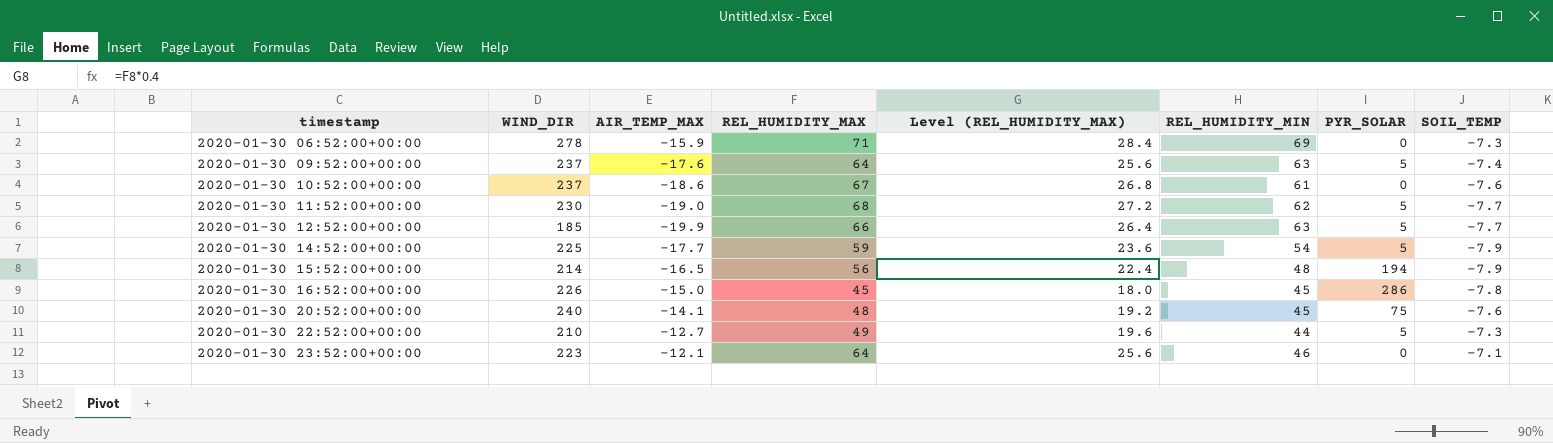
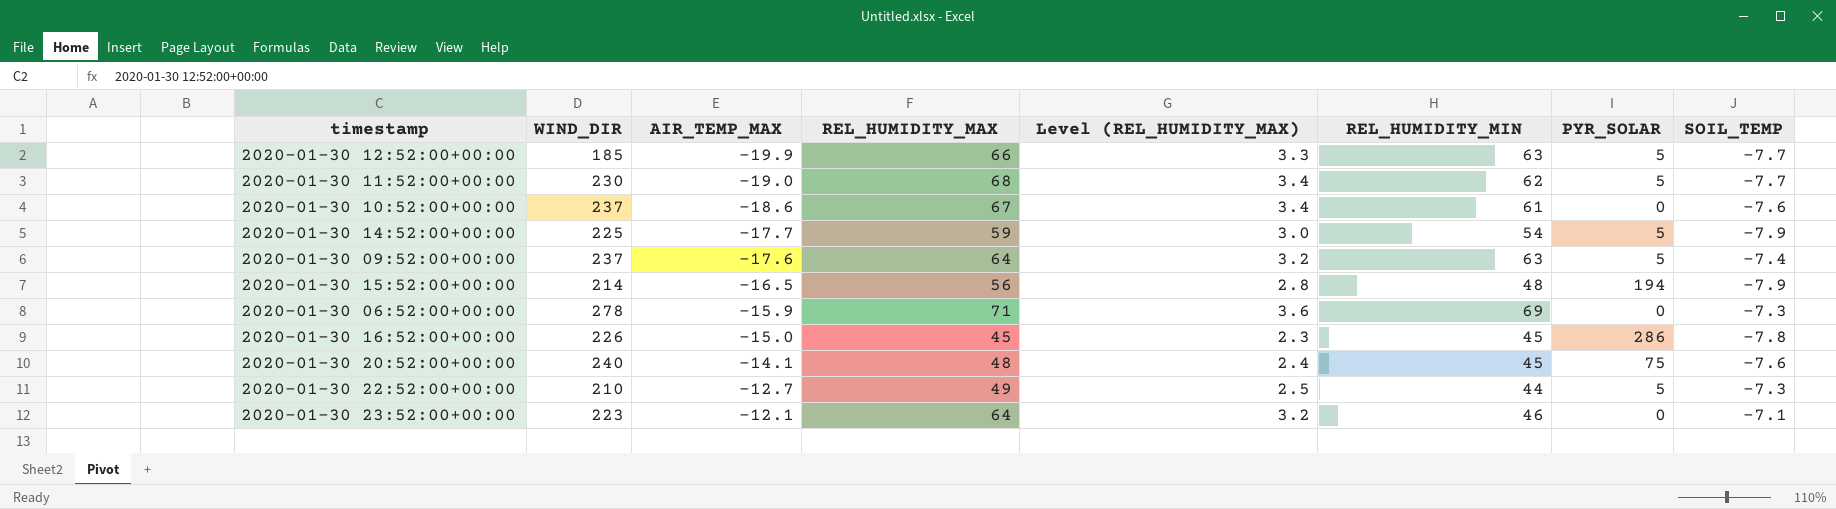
row order: timestamp ascending -> AIR_TEMP_MAX ascending
column Level (REL_HUMIDITY_MAX) | formula: [REL_HUMIDITY_MAX] * 0.4 -> [REL_HUMIDITY_MAX] * 0.05

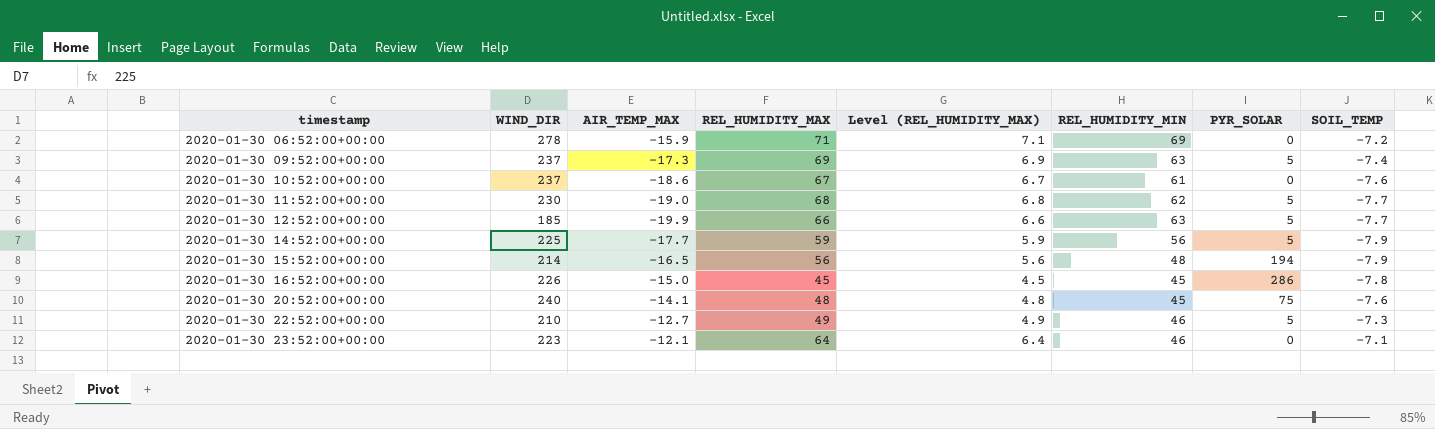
row order: AIR_TEMP_MAX ascending -> timestamp ascending
column Level (REL_HUMIDITY_MAX) | formula: [REL_HUMIDITY_MAX] * 0.05 -> [REL_HUMIDITY_MAX] * 0.1
2020-01-30 06:52:00+00:00 | SOIL_TEMP: -7.3 -> -7.2
2020-01-30 09:52:00+00:00 | AIR_TEMP_MAX: -17.6 -> -17.3
2020-01-30 09:52:00+00:00 | REL_HUMIDITY_MAX: 64 -> 69
2020-01-30 14:52:00+00:00 | REL_HUMIDITY_MIN: 54 -> 56
2020-01-30 22:52:00+00:00 | REL_HUMIDITY_MIN: 44 -> 46

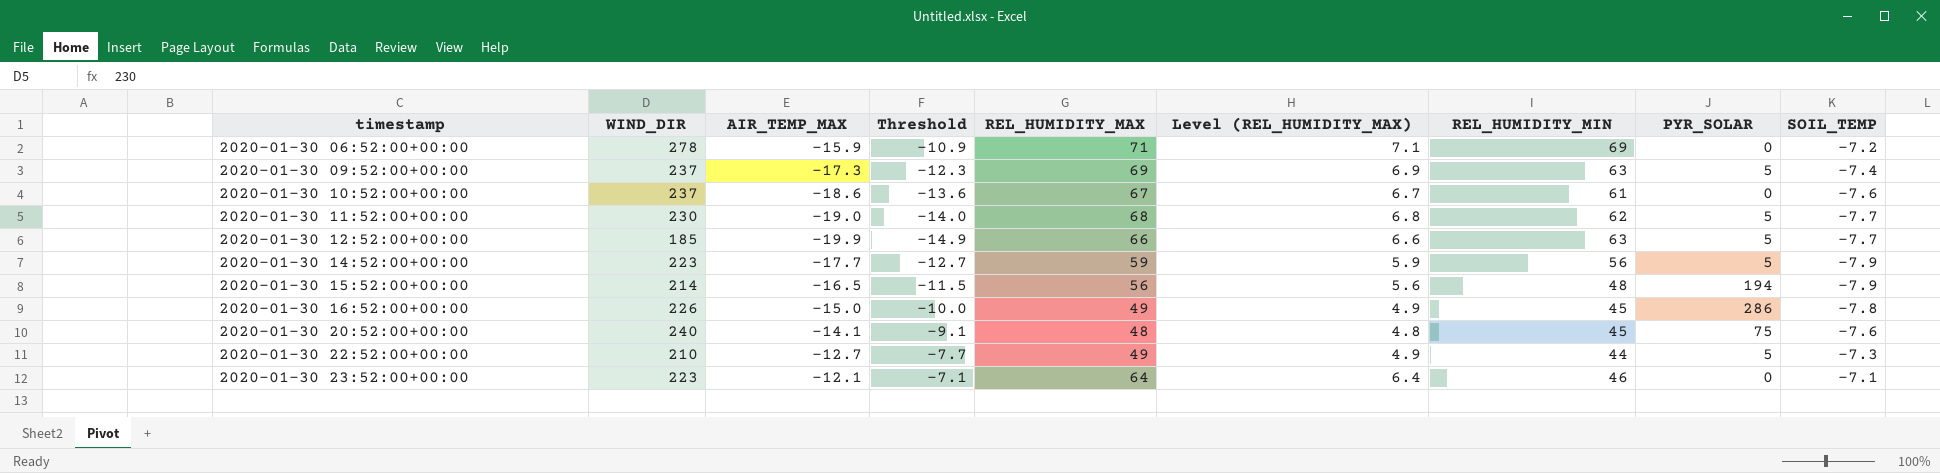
column Threshold | formula: none -> [AIR_TEMP_MAX] + 5
2020-01-30 14:52:00+00:00 | WIND_DIR: 225 -> 223
2020-01-30 16:52:00+00:00 | REL_HUMIDITY_MAX: 45 -> 49
2020-01-30 16:52:00+00:00 | Level (REL_HUMIDITY_MAX): 4.5 -> 4.9
2020-01-30 22:52:00+00:00 | REL_HUMIDITY_MIN: 46 -> 44

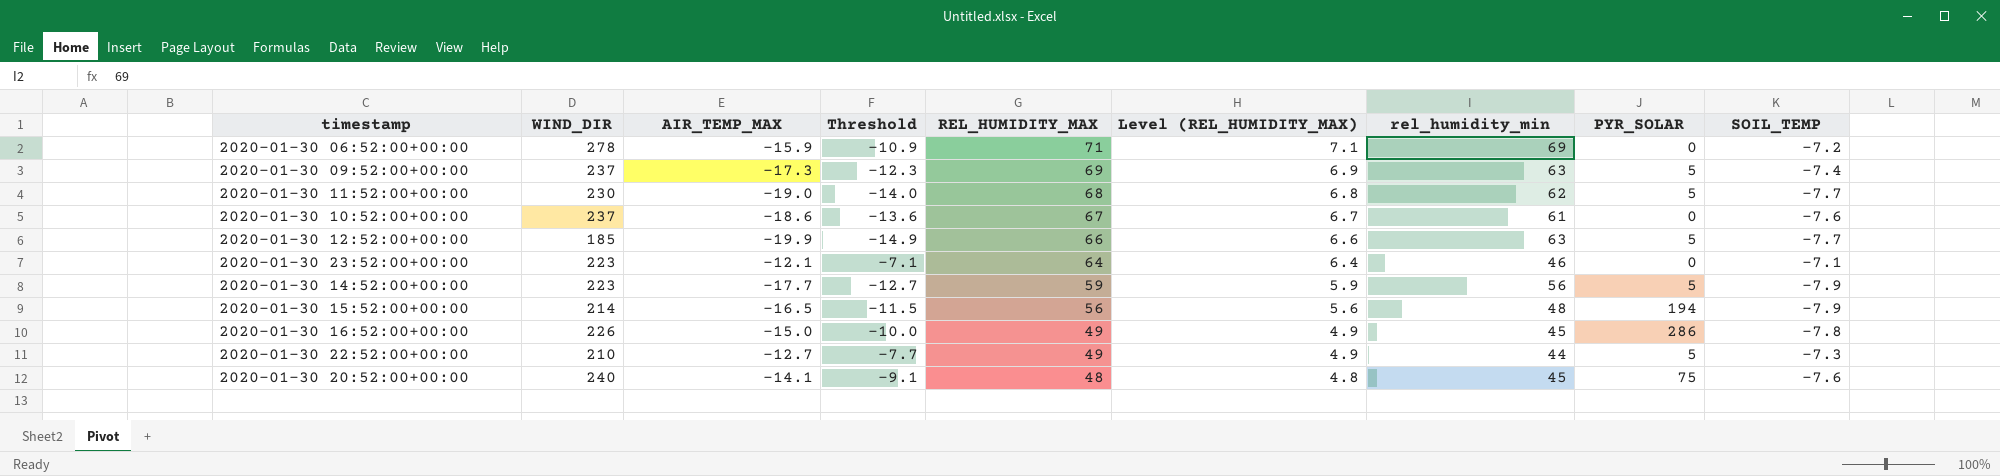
row order: timestamp ascending -> REL_HUMIDITY_MAX descending
column name: REL_HUMIDITY_MIN -> rel_humidity_min

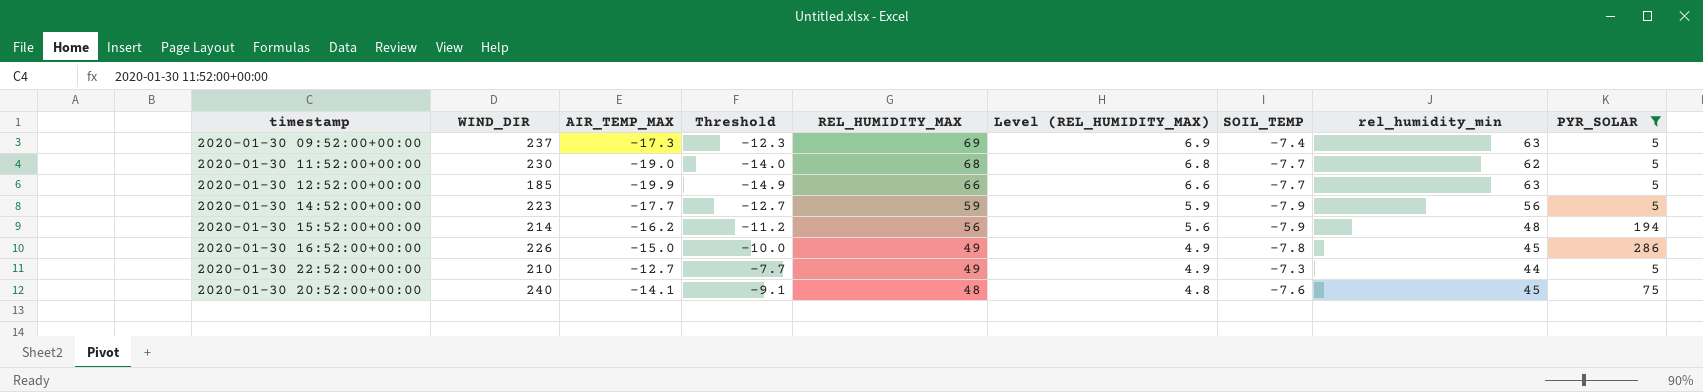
filter: none -> PYR_SOLAR != 0
column SOIL_TEMP | position: 9 -> 7
2020-01-30 15:52:00+00:00 | AIR_TEMP_MAX: -16.5 -> -16.2
2020-01-30 15:52:00+00:00 | Threshold: -11.5 -> -11.2

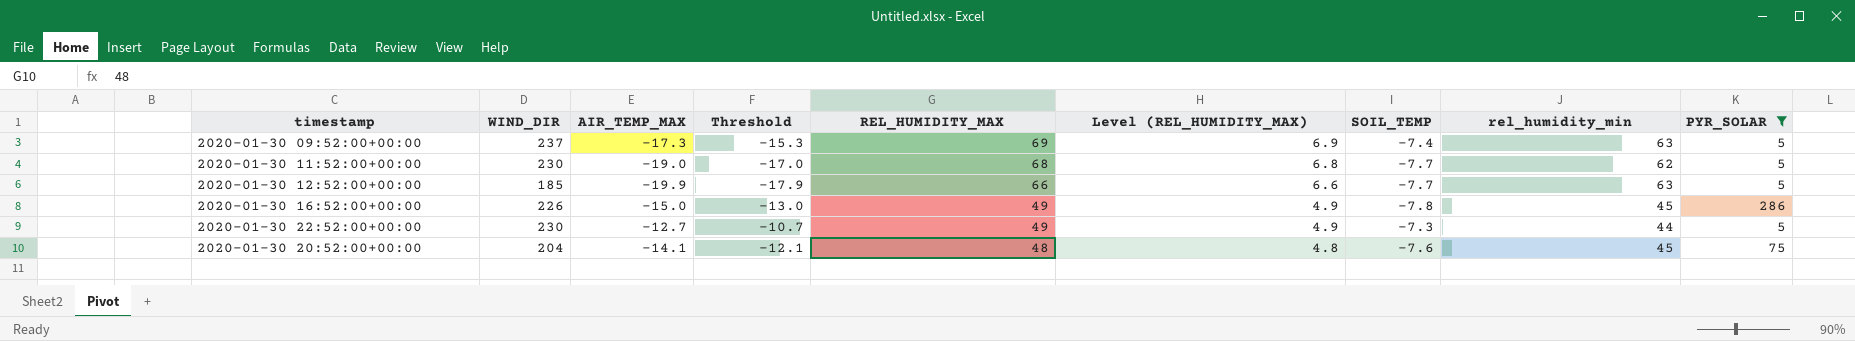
column Threshold | formula: [AIR_TEMP_MAX] + 5 -> [AIR_TEMP_MAX] + 2
row 2020-01-30 14:52:00+00:00: 223 | -17.7 | -12.7 | 59 | 5.9 | -7.9 | 56 | 5 -> none
row 2020-01-30 15:52:00+00:00: 214 | -16.2 | -11.2 | 56 | 5.6 | -7.9 | 48 | 194 -> none
2020-01-30 22:52:00+00:00 | WIND_DIR: 210 -> 230
2020-01-30 20:52:00+00:00 | WIND_DIR: 240 -> 204

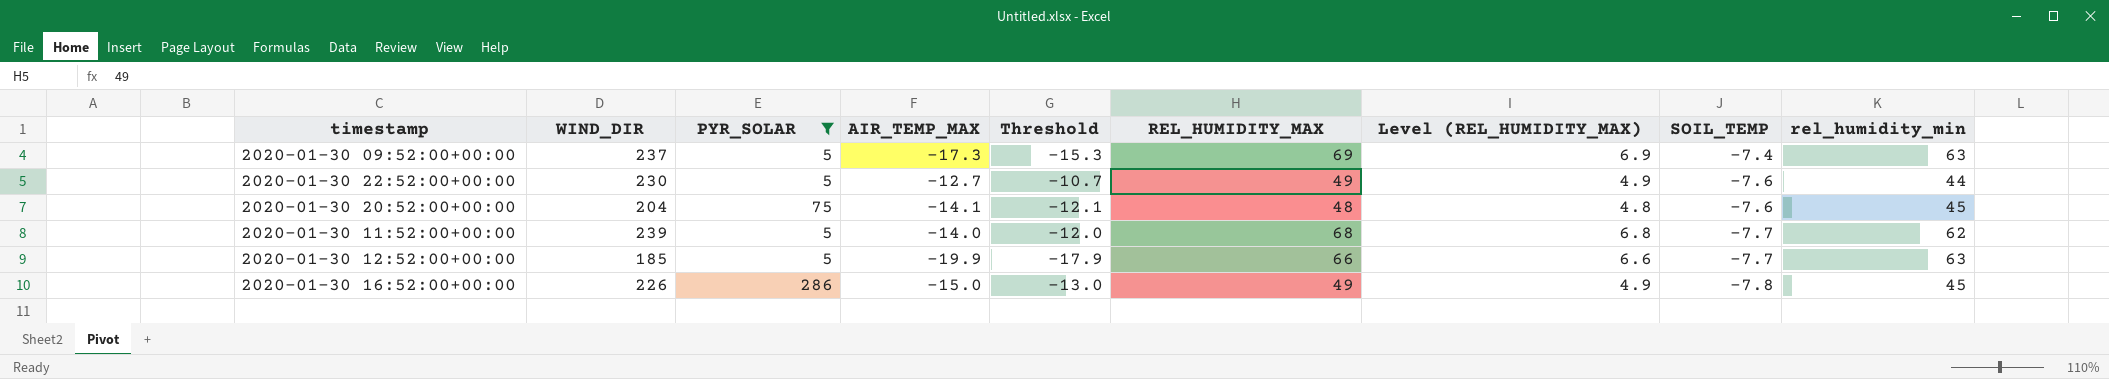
row order: REL_HUMIDITY_MAX descending -> SOIL_TEMP descending
column PYR_SOLAR | position: 9 -> 3
2020-01-30 22:52:00+00:00 | SOIL_TEMP: -7.3 -> -7.6
2020-01-30 11:52:00+00:00 | WIND_DIR: 230 -> 239
2020-01-30 11:52:00+00:00 | AIR_TEMP_MAX: -19.0 -> -14.0
2020-01-30 11:52:00+00:00 | Threshold: -17.0 -> -12.0

